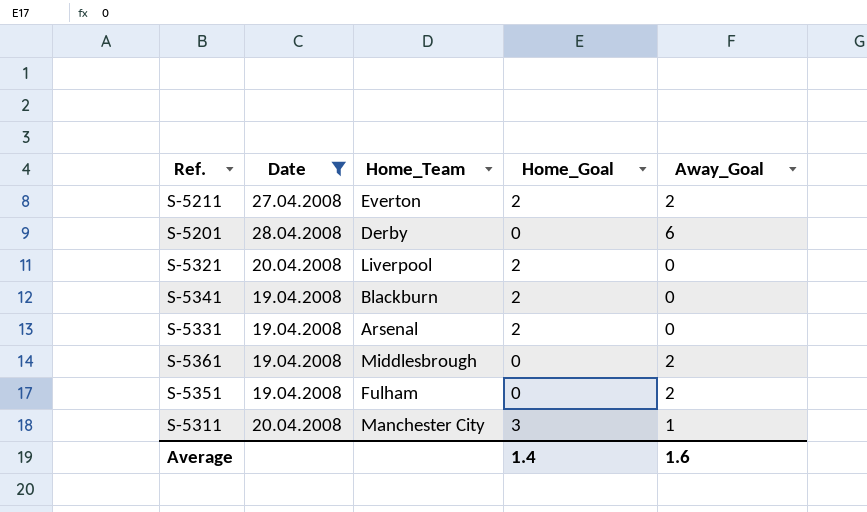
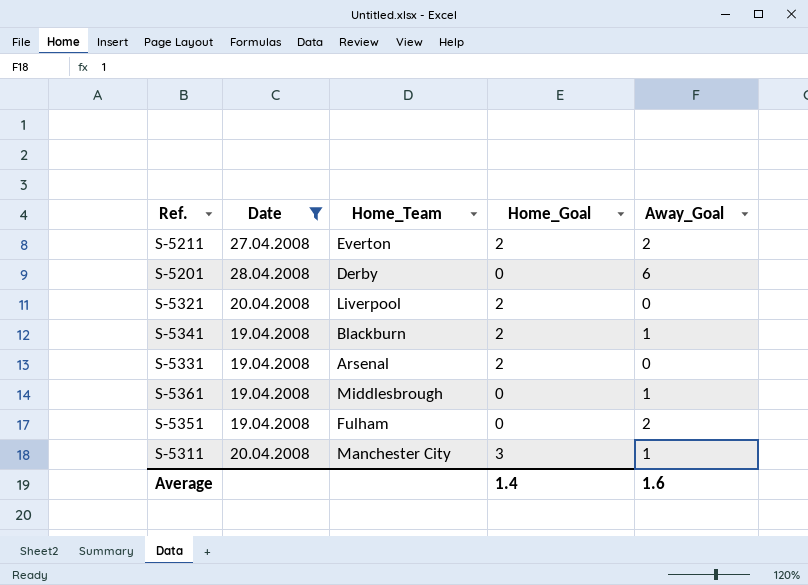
S-5341 | Away_Goal: 0 -> 1
S-5361 | Away_Goal: 2 -> 1

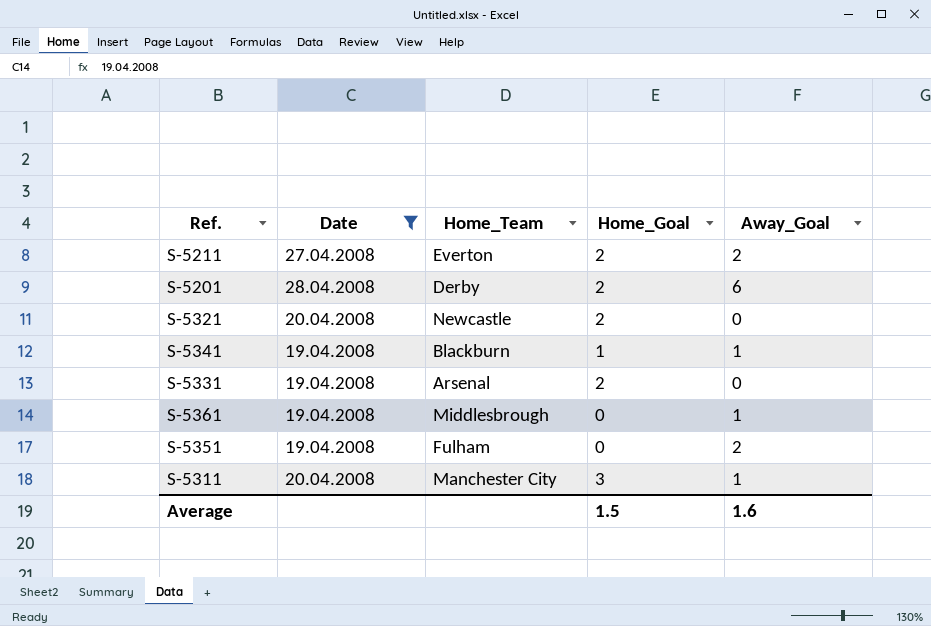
S-5201 | Home_Goal: 0 -> 2
S-5321 | Home_Team: Liverpool -> Newcastle
S-5341 | Home_Goal: 2 -> 1
Average | Home_Goal: 1.4 -> 1.5

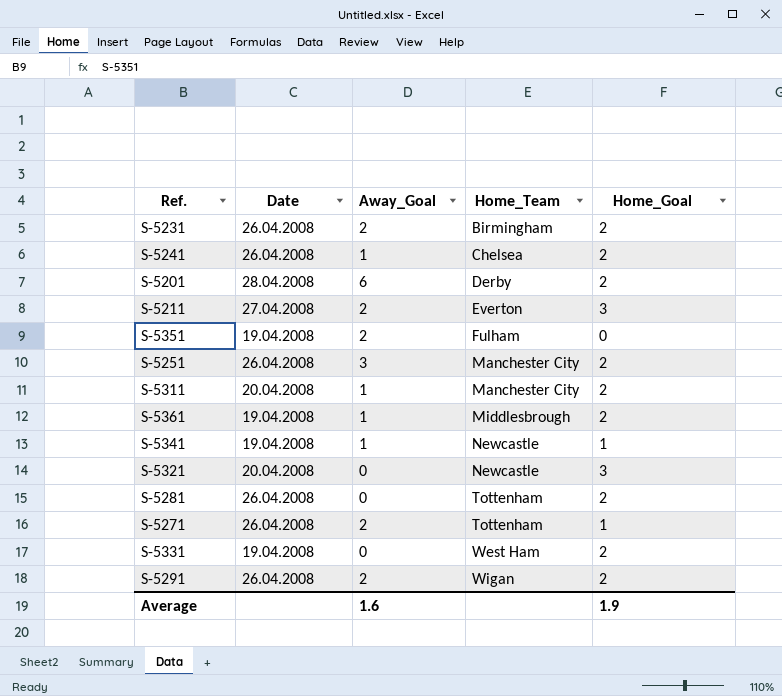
filter: Date != 26.04.2008 -> none
row order: none -> Home_Team ascending
column Away_Goal | position: 5 -> 3
S-5211 | Home_Goal: 2 -> 3
S-5311 | Home_Goal: 3 -> 2
S-5361 | Home_Goal: 0 -> 2
S-5341 | Home_Team: Blackburn -> Newcastle
S-5321 | Home_Goal: 2 -> 3
S-5331 | Home_Team: Arsenal -> West Ham
Average | Home_Goal: 1.5 -> 1.9

